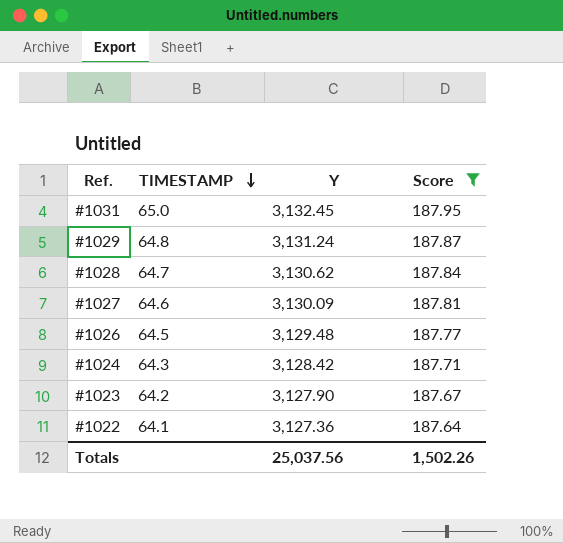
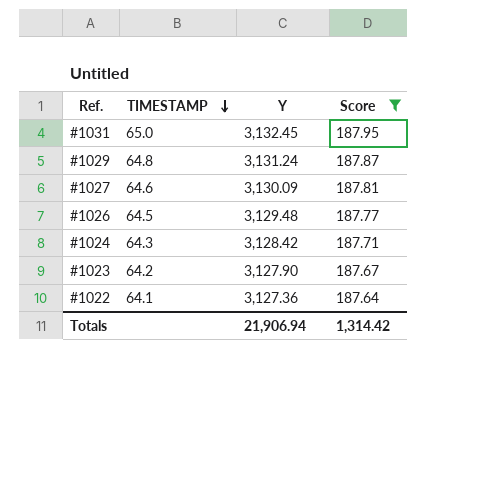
row #1028: 64.7 | 3,130.62 | 187.84 -> none
Totals | Y: 25,037.56 -> 21,906.94
Totals | Score: 1,502.26 -> 1,314.42

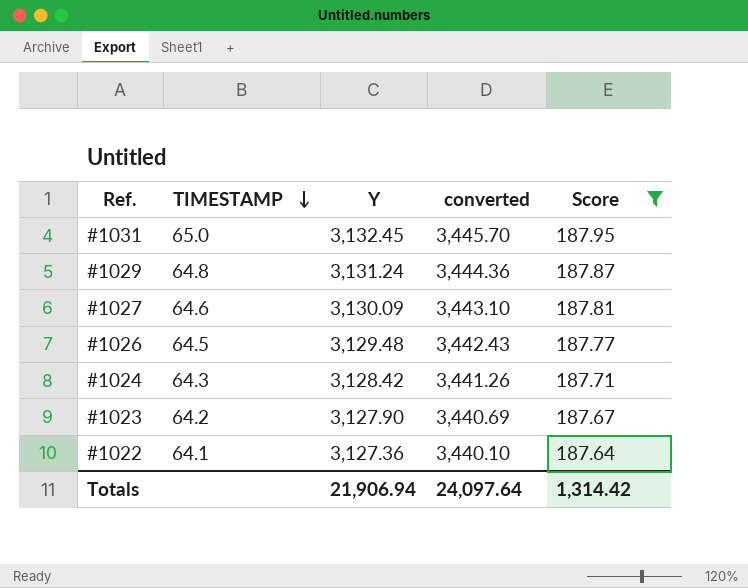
column converted | formula: none -> [Y] * 1.1

